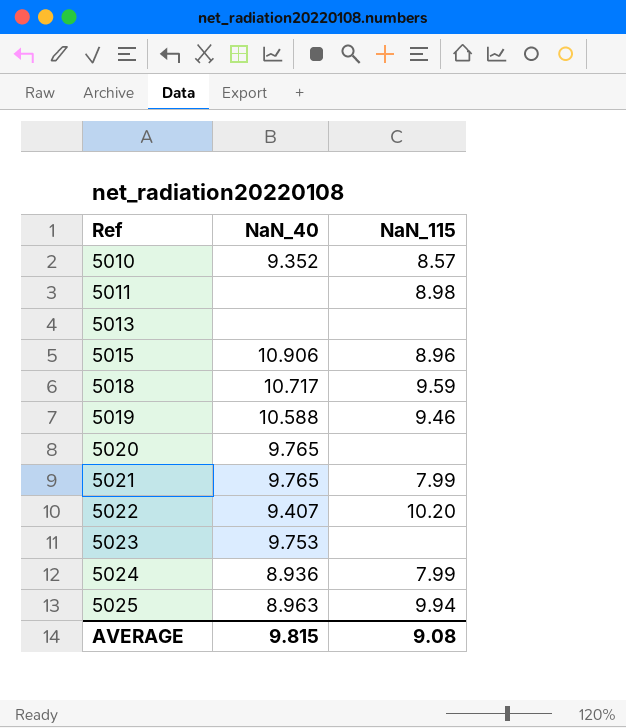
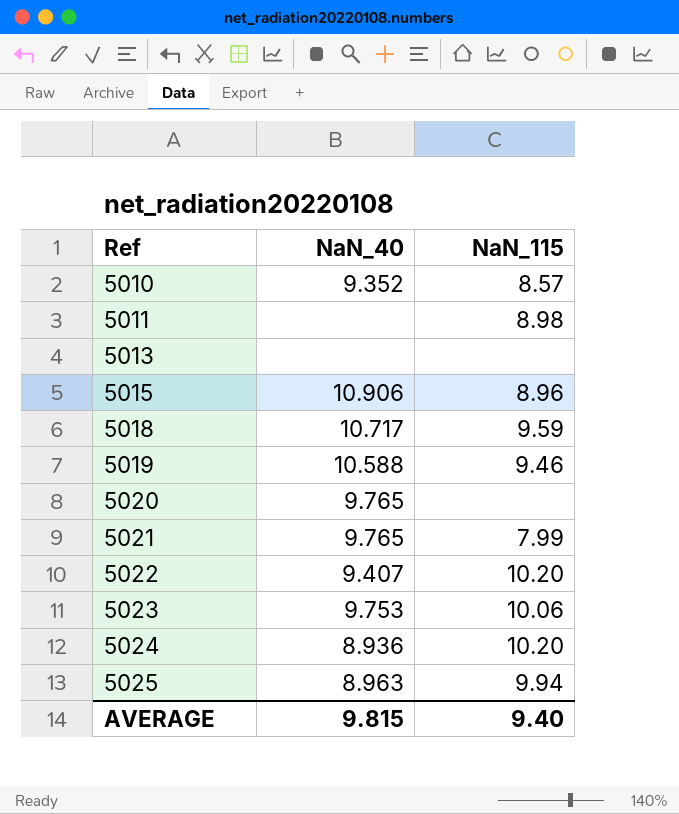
5023 | NaN_115: none -> 10.06
5024 | NaN_115: 7.99 -> 10.20
AVERAGE | NaN_115: 9.08 -> 9.40

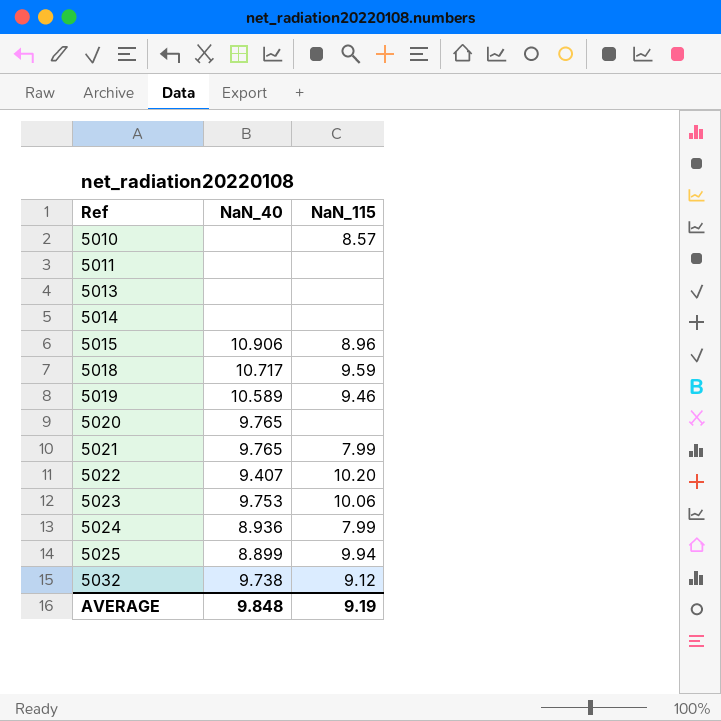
5010 | NaN_40: 9.352 -> none
5011 | NaN_115: 8.98 -> none
row 5014: none -> none | none
5019 | NaN_40: 10.588 -> 10.589
5024 | NaN_115: 10.20 -> 7.99
5025 | NaN_40: 8.963 -> 8.899
row 5032: none -> 9.738 | 9.12
AVERAGE | NaN_40: 9.815 -> 9.848
AVERAGE | NaN_115: 9.40 -> 9.19

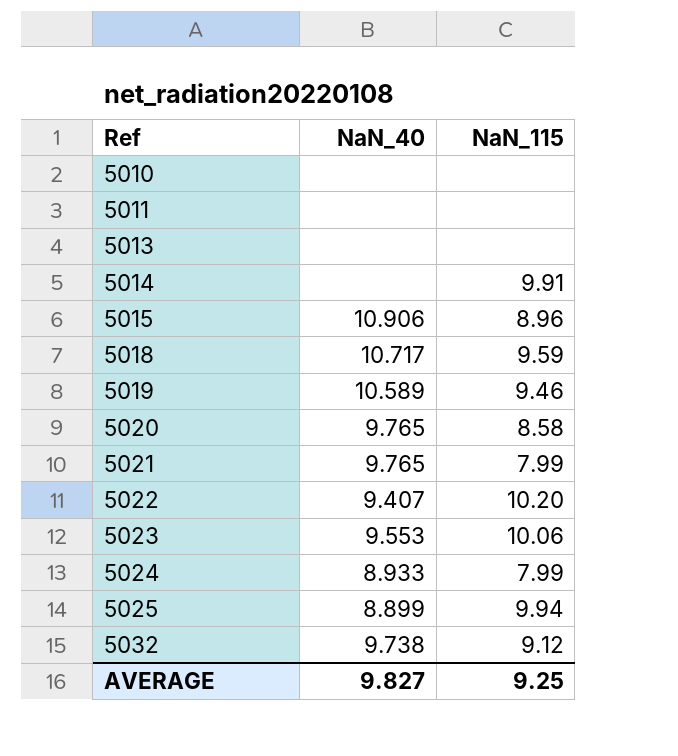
5010 | NaN_115: 8.57 -> none
5014 | NaN_115: none -> 9.91
5020 | NaN_115: none -> 8.58
5023 | NaN_40: 9.753 -> 9.553
5024 | NaN_40: 8.936 -> 8.933
AVERAGE | NaN_40: 9.848 -> 9.827
AVERAGE | NaN_115: 9.19 -> 9.25

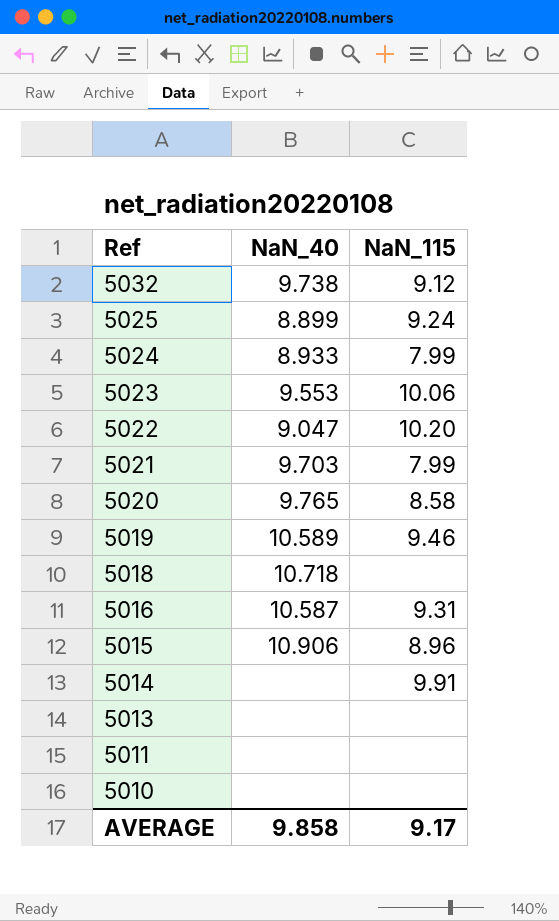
row order: Ref ascending -> Ref descending
5025 | NaN_115: 9.94 -> 9.24
5022 | NaN_40: 9.407 -> 9.047
5021 | NaN_40: 9.765 -> 9.703
5018 | NaN_40: 10.717 -> 10.718
5018 | NaN_115: 9.59 -> none
row 5016: none -> 10.587 | 9.31
AVERAGE | NaN_40: 9.827 -> 9.858
AVERAGE | NaN_115: 9.25 -> 9.17

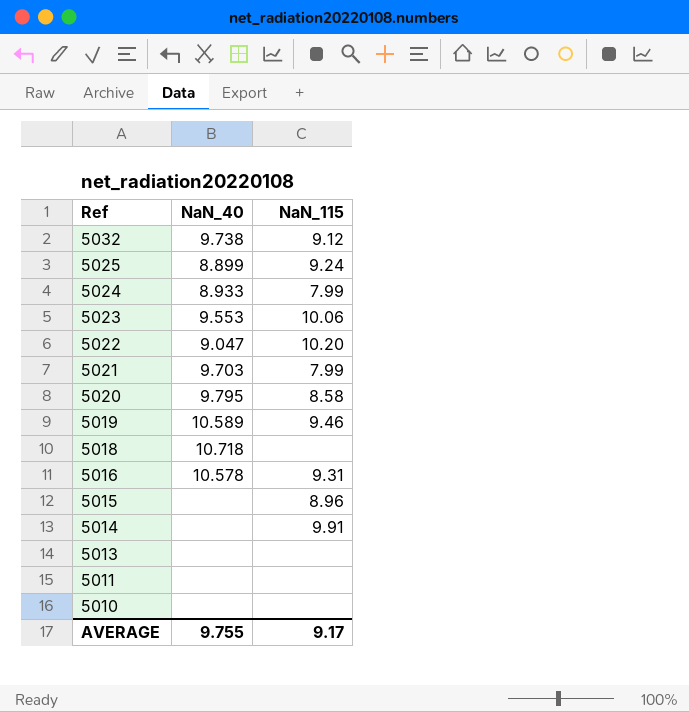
5020 | NaN_40: 9.765 -> 9.795
5016 | NaN_40: 10.587 -> 10.578
5015 | NaN_40: 10.906 -> none
AVERAGE | NaN_40: 9.858 -> 9.755

